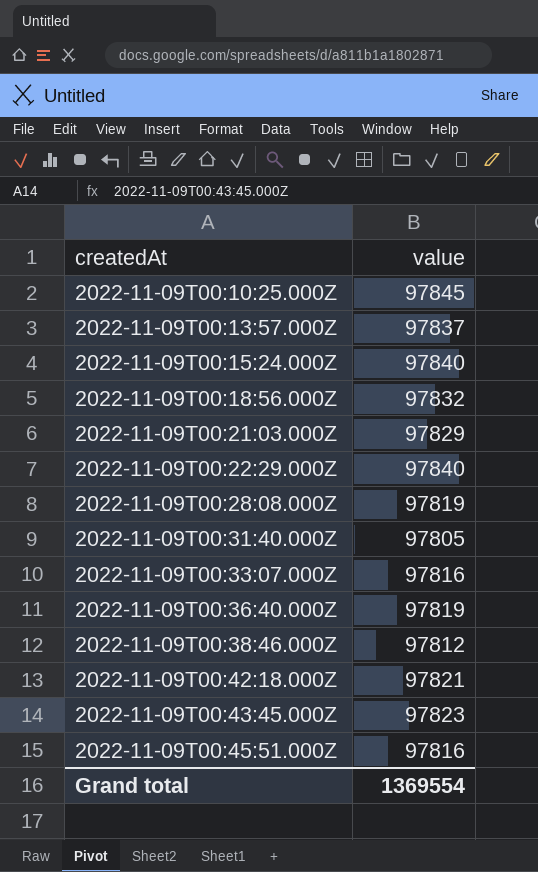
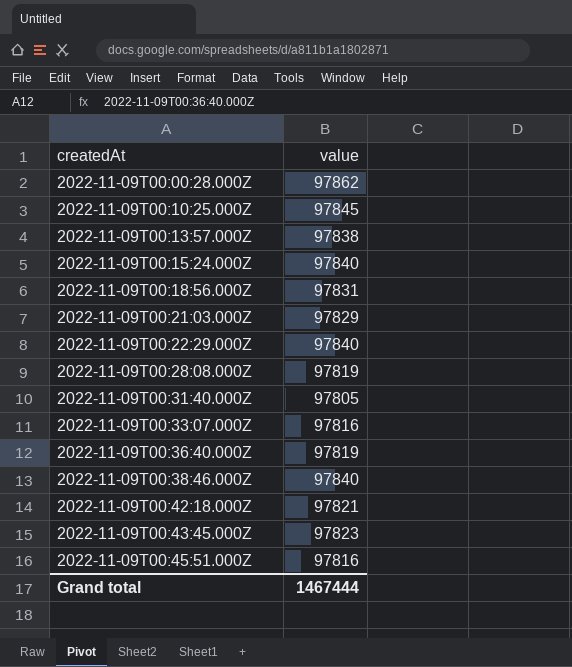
row 2022-11-09T00:00:28.000Z: none -> 97862
2022-11-09T00:13:57.000Z | value: 97837 -> 97838
2022-11-09T00:18:56.000Z | value: 97832 -> 97831
2022-11-09T00:38:46.000Z | value: 97812 -> 97840
Grand total | value: 1369554 -> 1467444

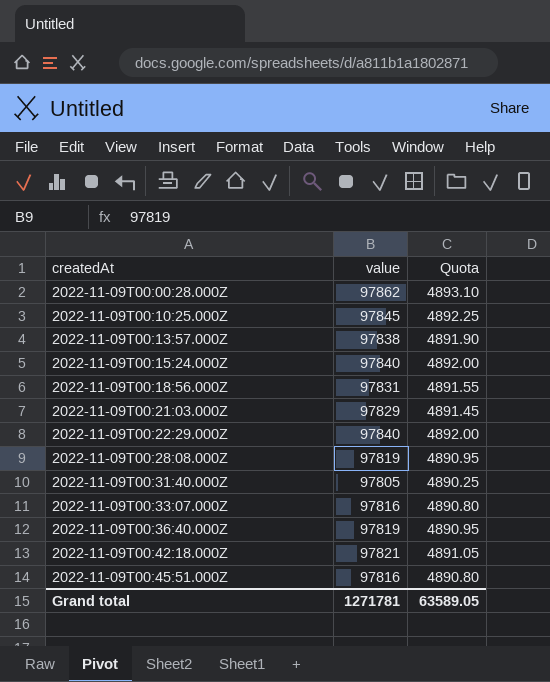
column Quota | formula: none -> [value] * 0.05
row 2022-11-09T00:38:46.000Z: 97840 -> none
row 2022-11-09T00:43:45.000Z: 97823 -> none
Grand total | value: 1467444 -> 1271781

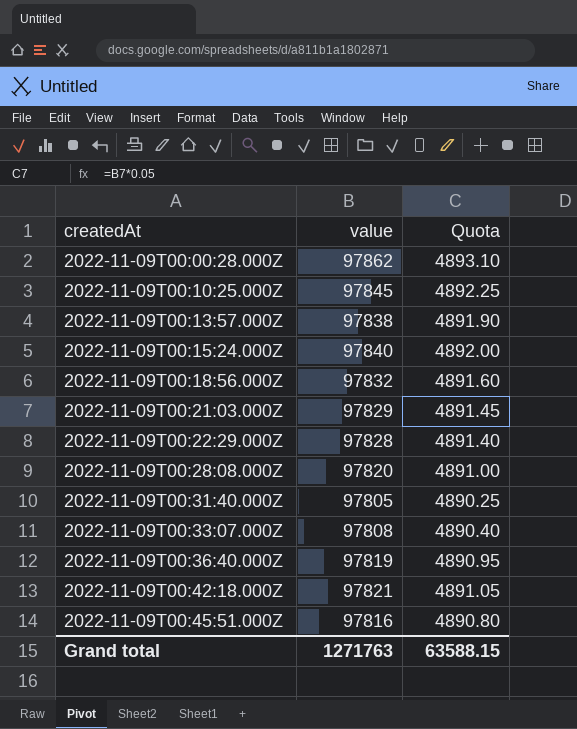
2022-11-09T00:18:56.000Z | value: 97831 -> 97832
2022-11-09T00:18:56.000Z | Quota: 4891.55 -> 4891.60
2022-11-09T00:22:29.000Z | value: 97840 -> 97828
2022-11-09T00:22:29.000Z | Quota: 4892.00 -> 4891.40
2022-11-09T00:28:08.000Z | value: 97819 -> 97820
2022-11-09T00:28:08.000Z | Quota: 4890.95 -> 4891.00
2022-11-09T00:33:07.000Z | value: 97816 -> 97808
2022-11-09T00:33:07.000Z | Quota: 4890.80 -> 4890.40
Grand total | value: 1271781 -> 1271763
Grand total | Quota: 63589.05 -> 63588.15

